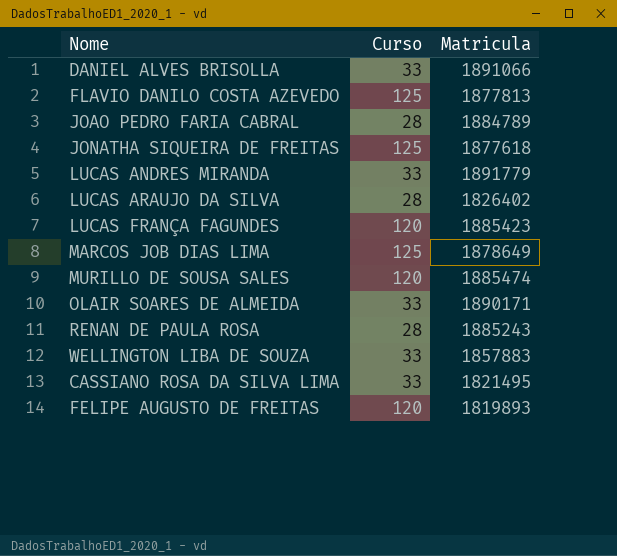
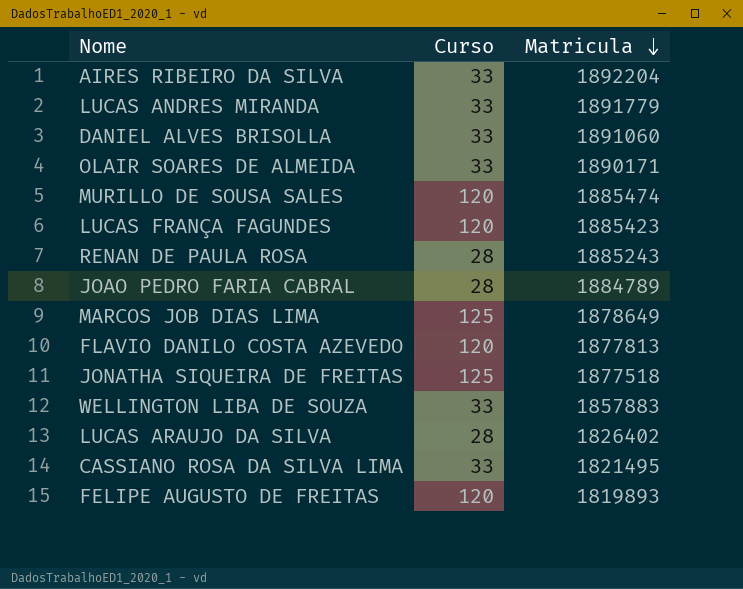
row order: none -> Matricula descending
row AIRES RIBEIRO DA SILVA: none -> 33 | 1892204
DANIEL ALVES BRISOLLA | Matricula: 1891066 -> 1891060
FLAVIO DANILO COSTA AZEVEDO | Curso: 125 -> 120
JONATHA SIQUEIRA DE FREITAS | Matricula: 1877618 -> 1877518

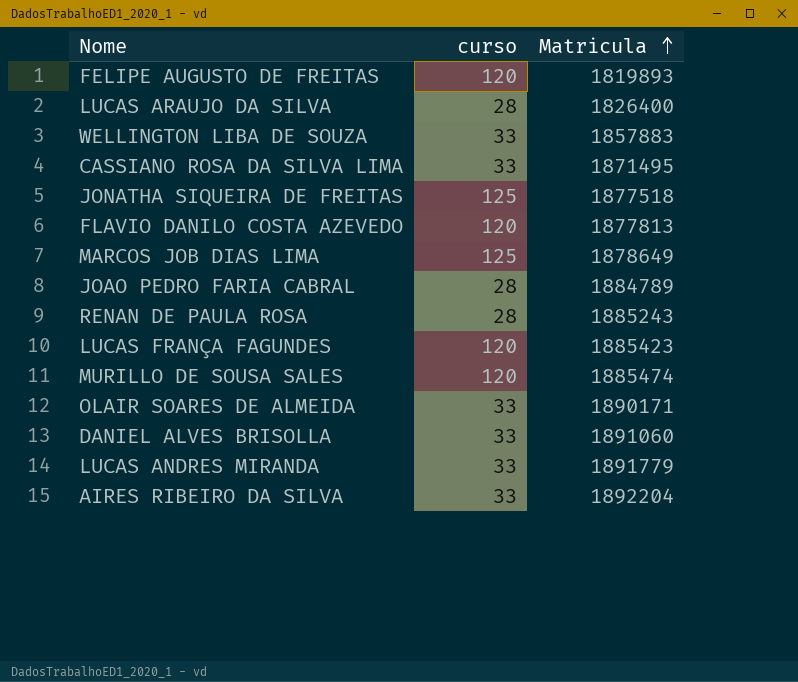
row order: Matricula descending -> Matricula ascending
column name: Curso -> curso
LUCAS ARAUJO DA SILVA | Matricula: 1826402 -> 1826400
CASSIANO ROSA DA SILVA LIMA | Matricula: 1821495 -> 1871495

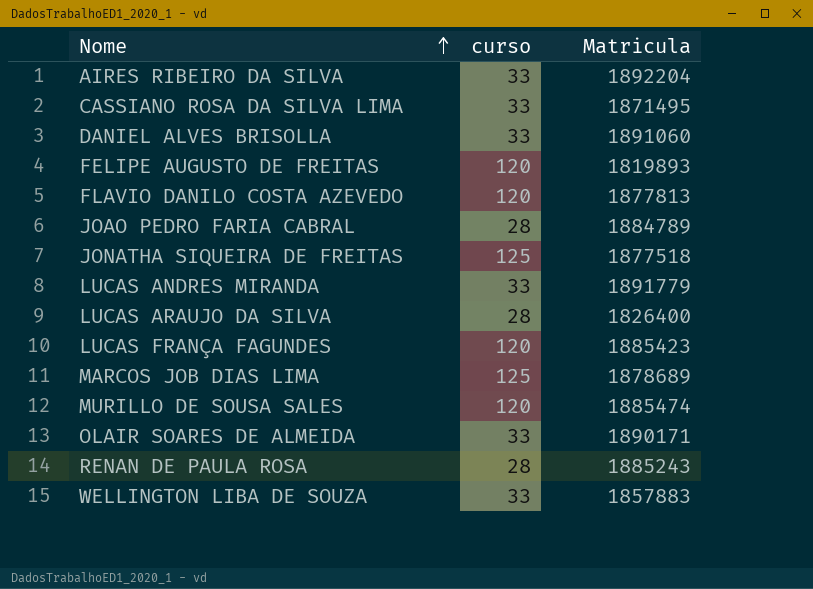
row order: Matricula ascending -> Nome ascending
MARCOS JOB DIAS LIMA | Matricula: 1878649 -> 1878689

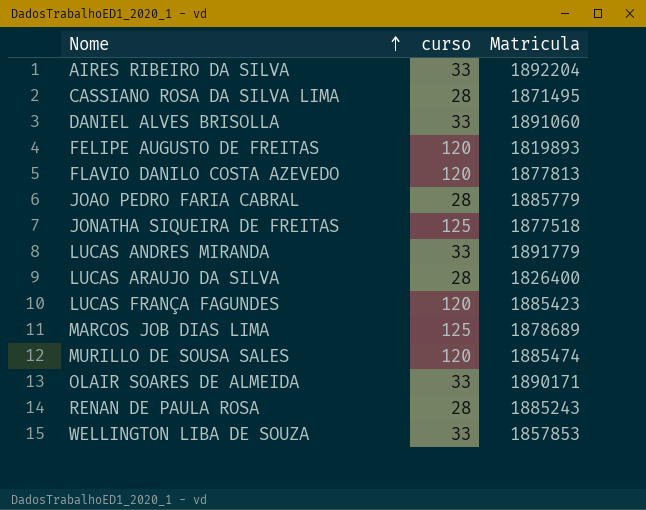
CASSIANO ROSA DA SILVA LIMA | curso: 33 -> 28
JOAO PEDRO FARIA CABRAL | Matricula: 1884789 -> 1885779
WELLINGTON LIBA DE SOUZA | Matricula: 1857883 -> 1857853

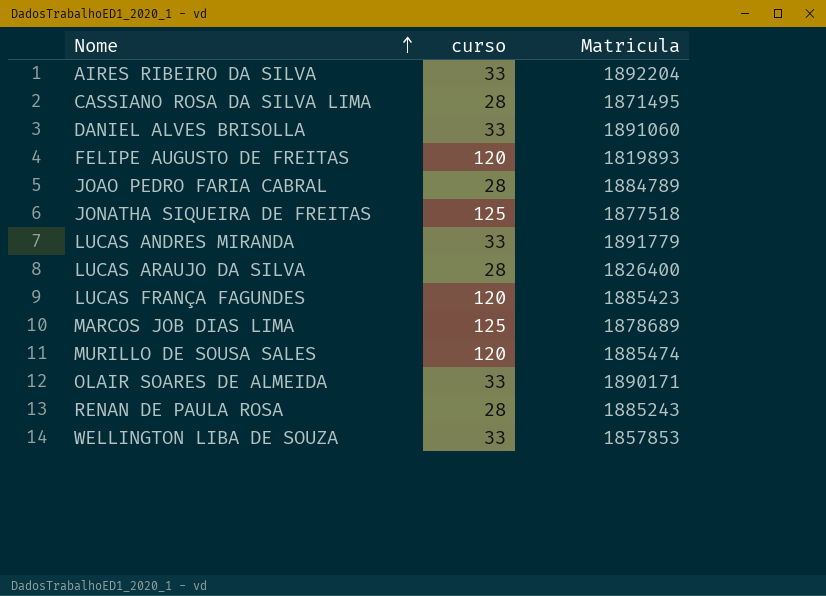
row FLAVIO DANILO COSTA AZEVEDO: 120 | 1877813 -> none
JOAO PEDRO FARIA CABRAL | Matricula: 1885779 -> 1884789

